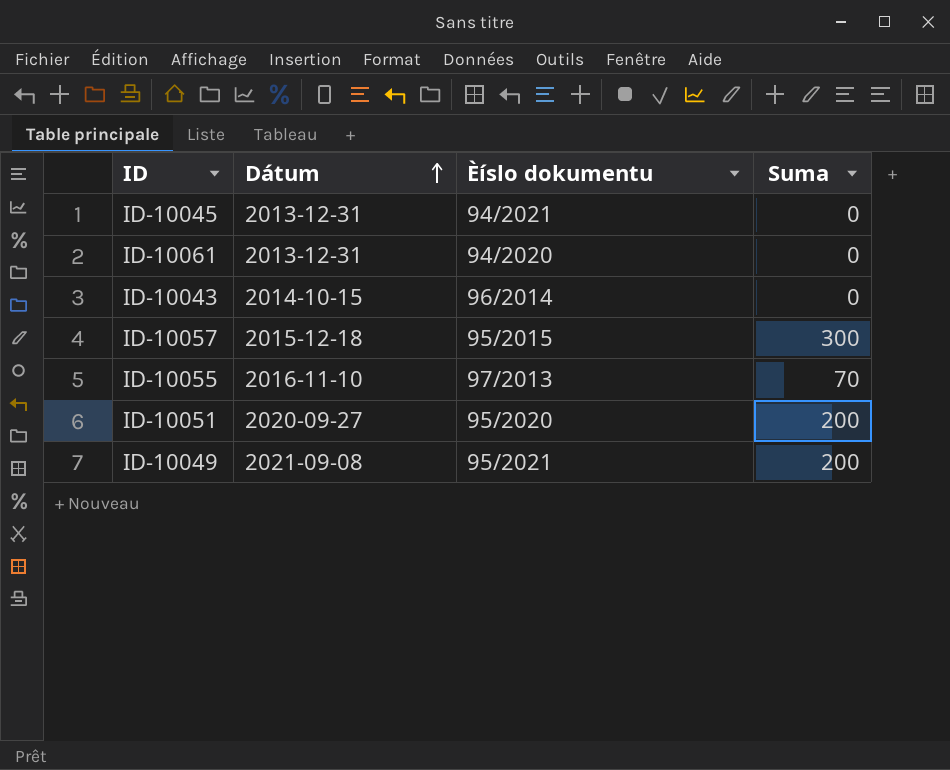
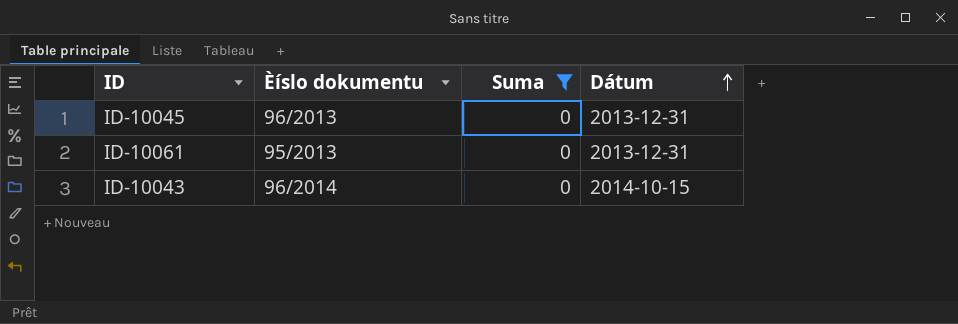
filter: none -> Suma = 0
column Dátum | position: 2 -> 4
ID-10045 | Èíslo dokumentu: 94/2021 -> 96/2013
ID-10061 | Èíslo dokumentu: 94/2020 -> 95/2013

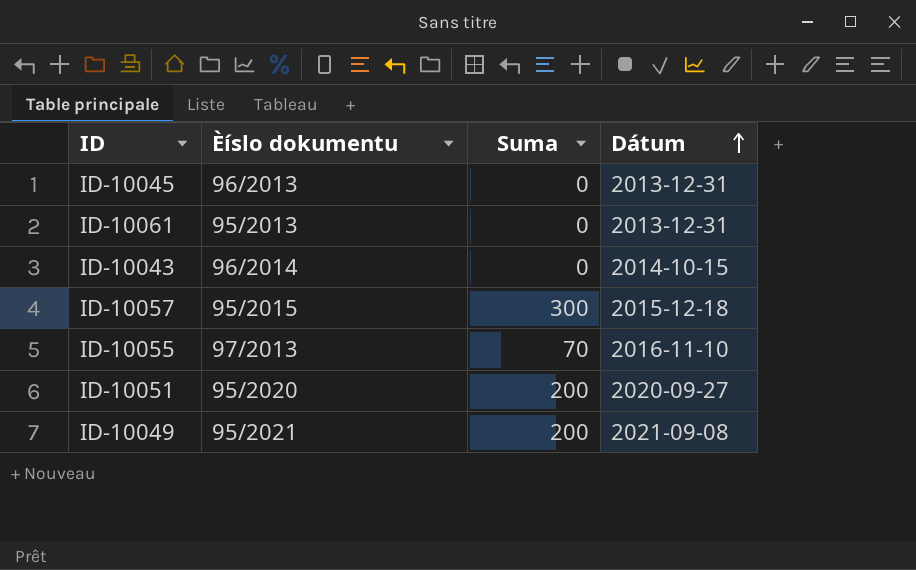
filter: Suma = 0 -> none

